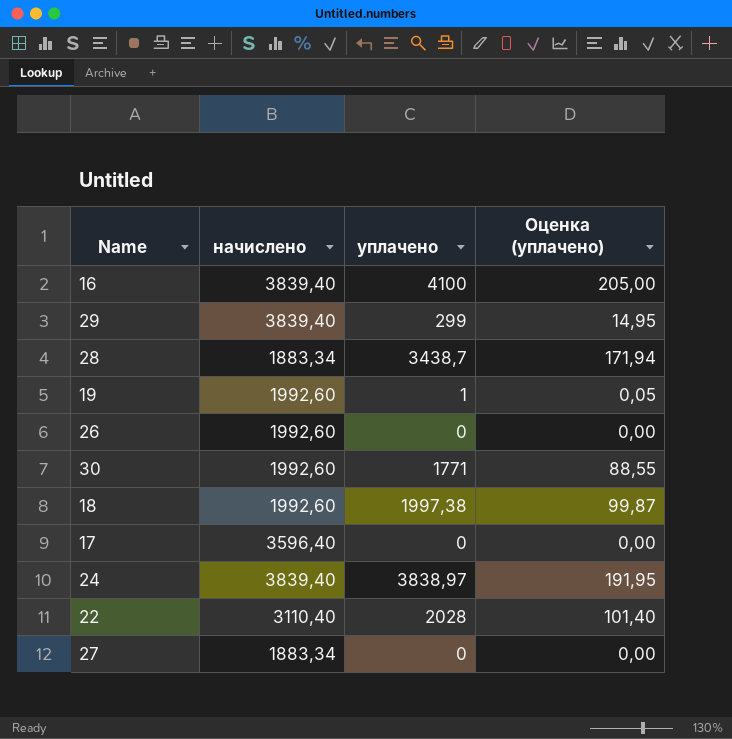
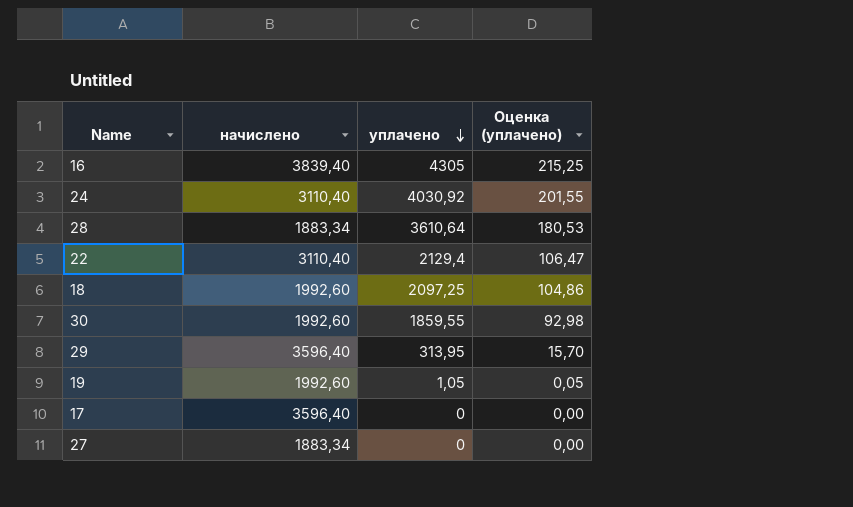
row order: none -> уплачено descending
row 26: 1992,60 | 0 | 0,00 -> none
16 | уплачено: 4100 -> 4305
16 | Оценка (уплачено): 205,00 -> 215,25
24 | начислено: 3839,40 -> 3110,40
24 | уплачено: 3838,97 -> 4030,92
24 | Оценка (уплачено): 191,95 -> 201,55
28 | уплачено: 3438,7 -> 3610,64
28 | Оценка (уплачено): 171,94 -> 180,53
22 | уплачено: 2028 -> 2129,4
22 | Оценка (уплачено): 101,40 -> 106,47
18 | уплачено: 1997,38 -> 2097,25
18 | Оценка (уплачено): 99,87 -> 104,86
30 | уплачено: 1771 -> 1859,55
30 | Оценка (уплачено): 88,55 -> 92,98
29 | начислено: 3839,40 -> 3596,40
29 | уплачено: 299 -> 313,95
29 | Оценка (уплачено): 14,95 -> 15,70
19 | уплачено: 1 -> 1,05

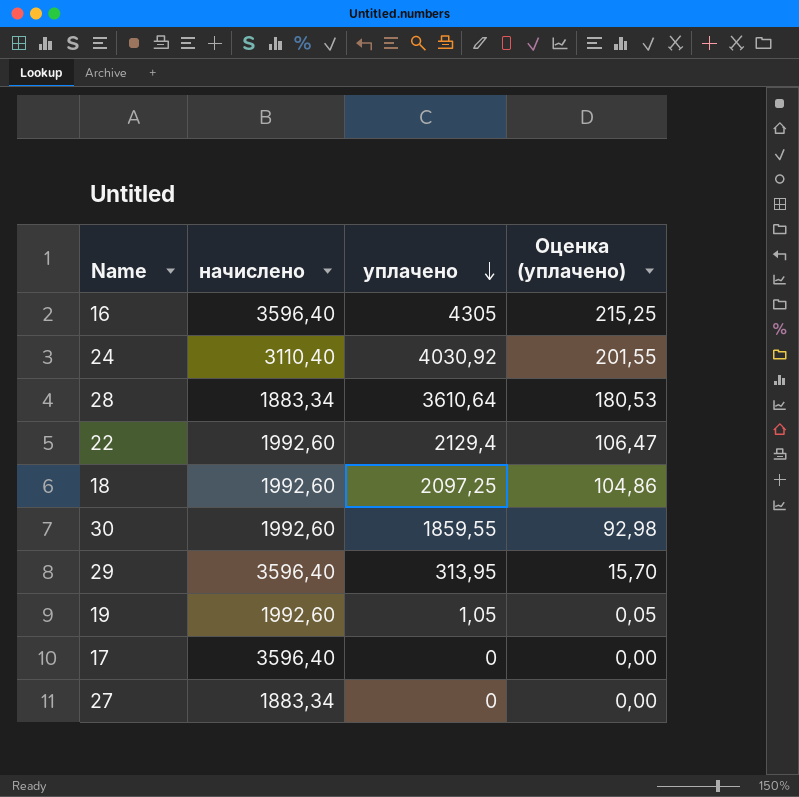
16 | начислено: 3839,40 -> 3596,40
22 | начислено: 3110,40 -> 1992,60

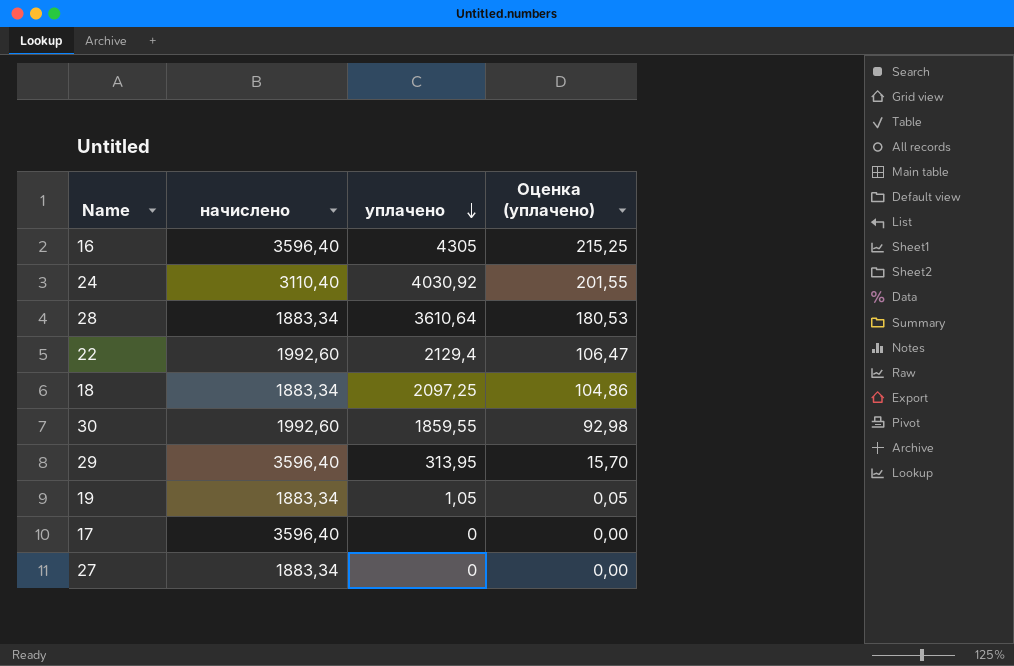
18 | начислено: 1992,60 -> 1883,34
19 | начислено: 1992,60 -> 1883,34

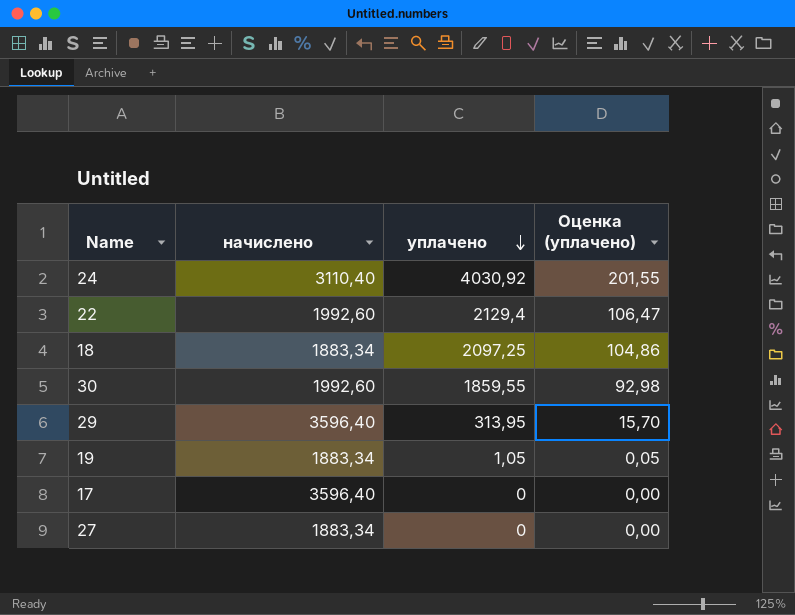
row 16: 3596,40 | 4305 | 215,25 -> none
row 28: 1883,34 | 3610,64 | 180,53 -> none

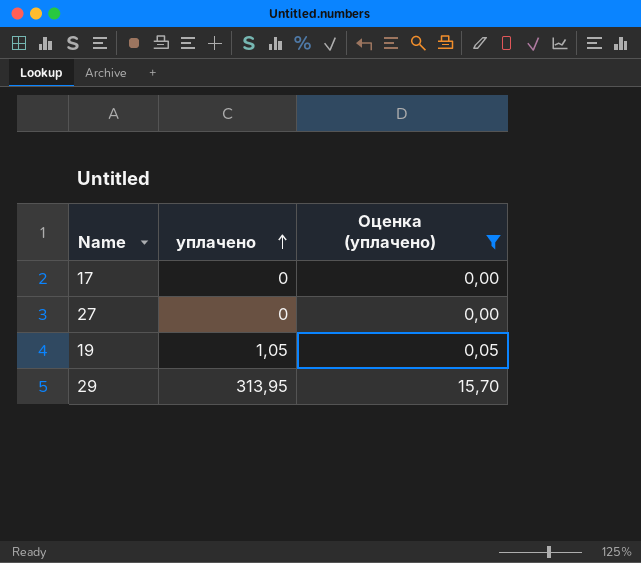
filter: none -> Оценка (уплачено) <= 15,70
row order: уплачено descending -> уплачено ascending
column начислено | position: 2 -> none

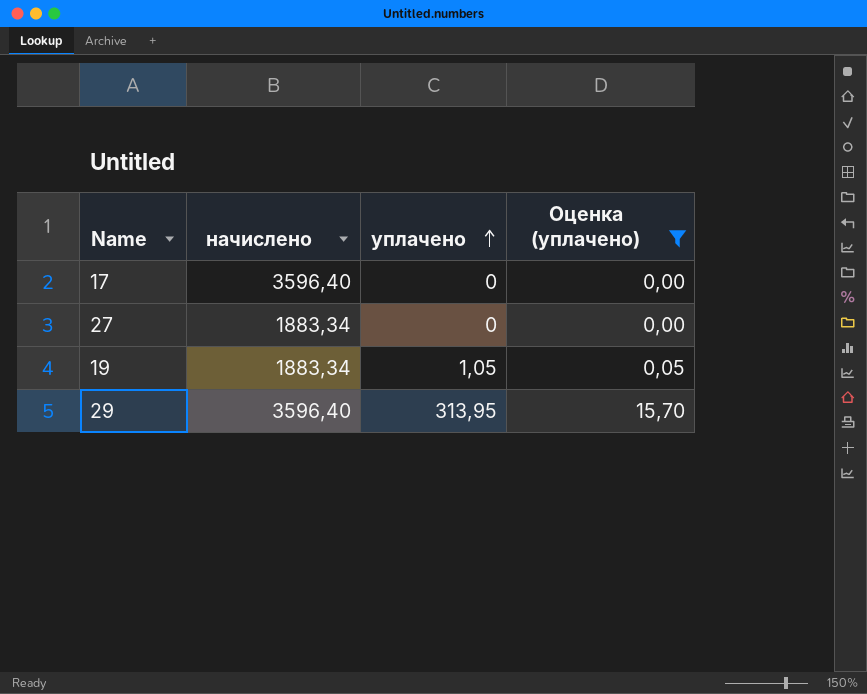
column начислено | position: none -> 2

